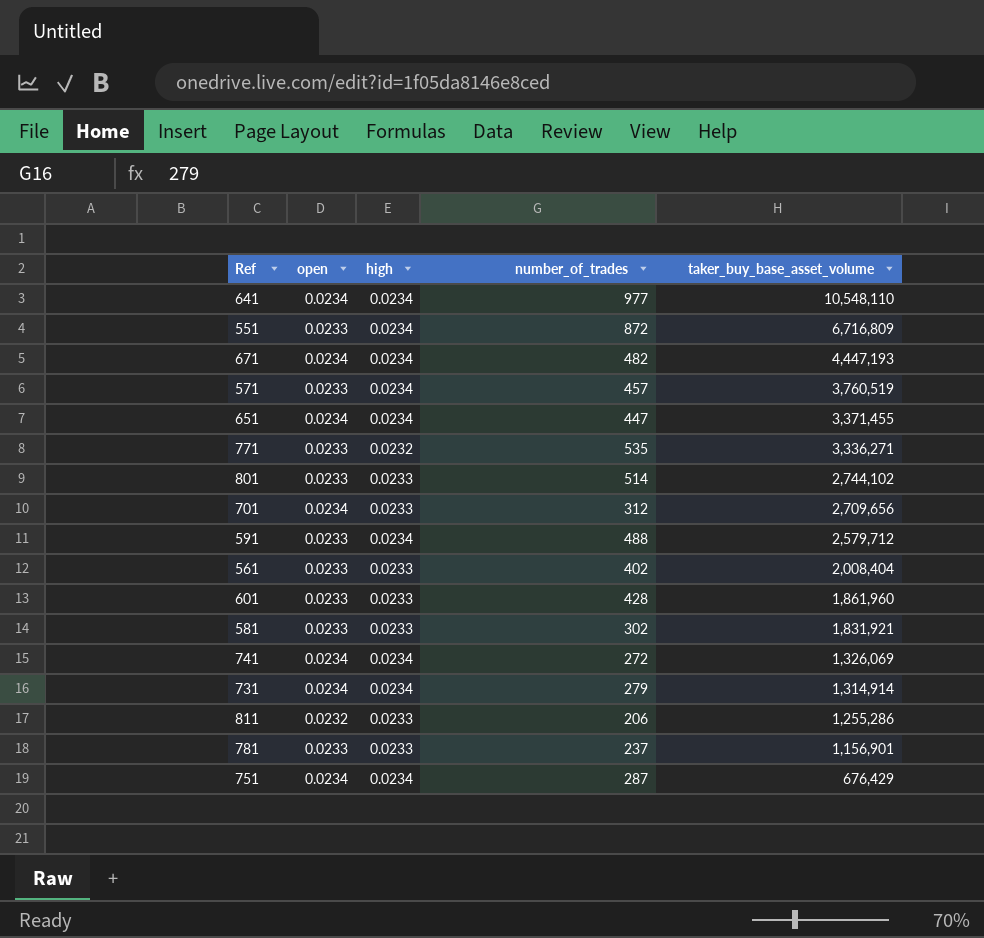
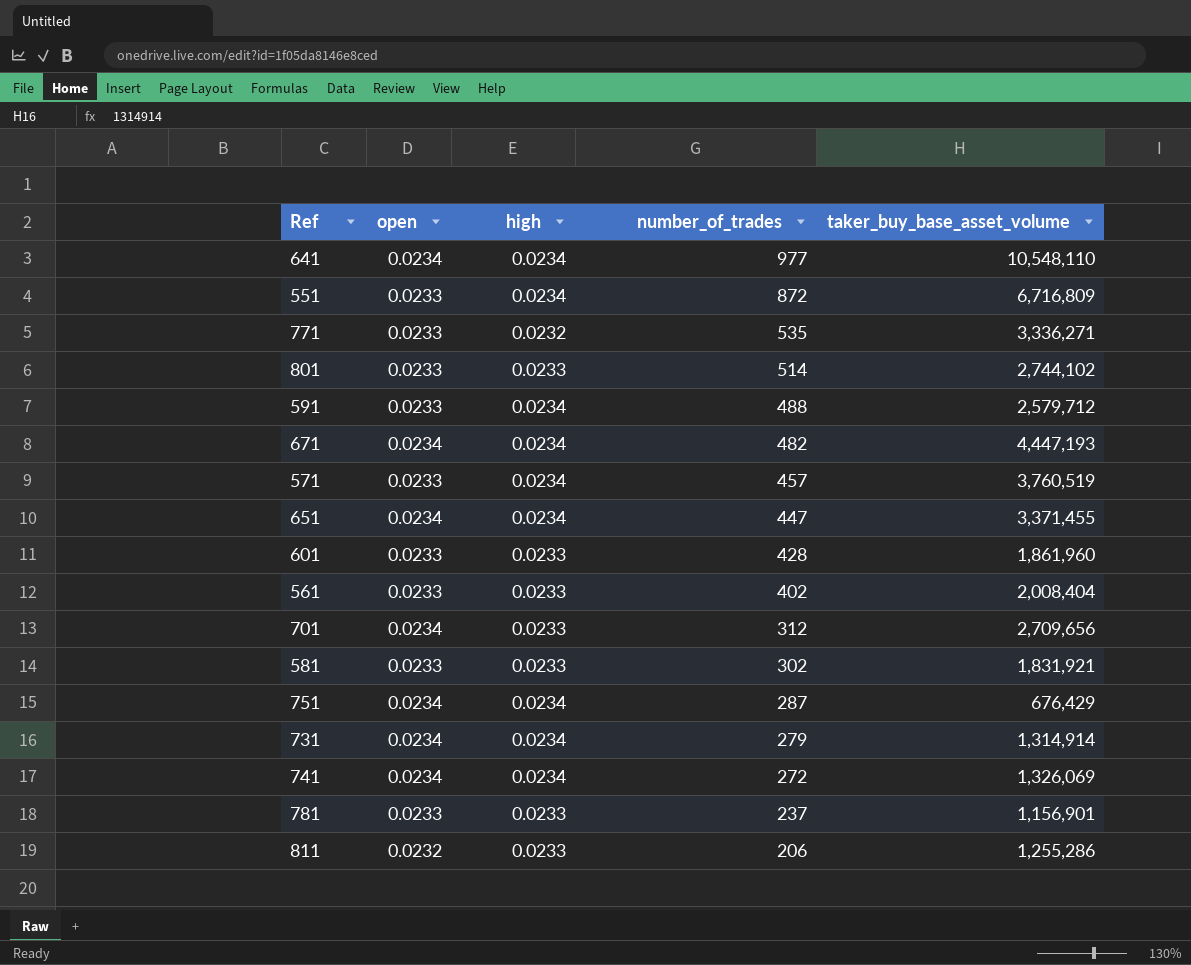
row order: taker_buy_base_asset_volume descending -> number_of_trades descending

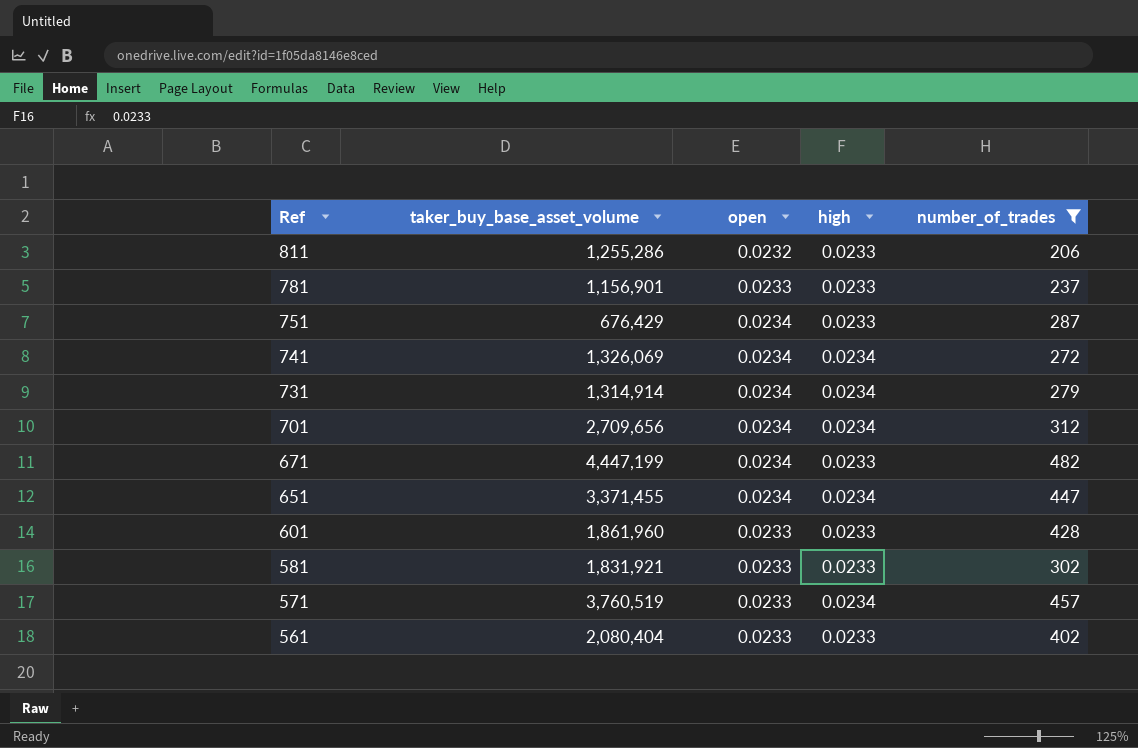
filter: none -> number_of_trades <= 482
row order: number_of_trades descending -> Ref descending
column taker_buy_base_asset_volume | position: 5 -> 2
751 | high: 0.0234 -> 0.0233
701 | high: 0.0233 -> 0.0234
671 | taker_buy_base_asset_volume: 4,447,193 -> 4,447,199
671 | high: 0.0234 -> 0.0233
561 | taker_buy_base_asset_volume: 2,008,404 -> 2,080,404

